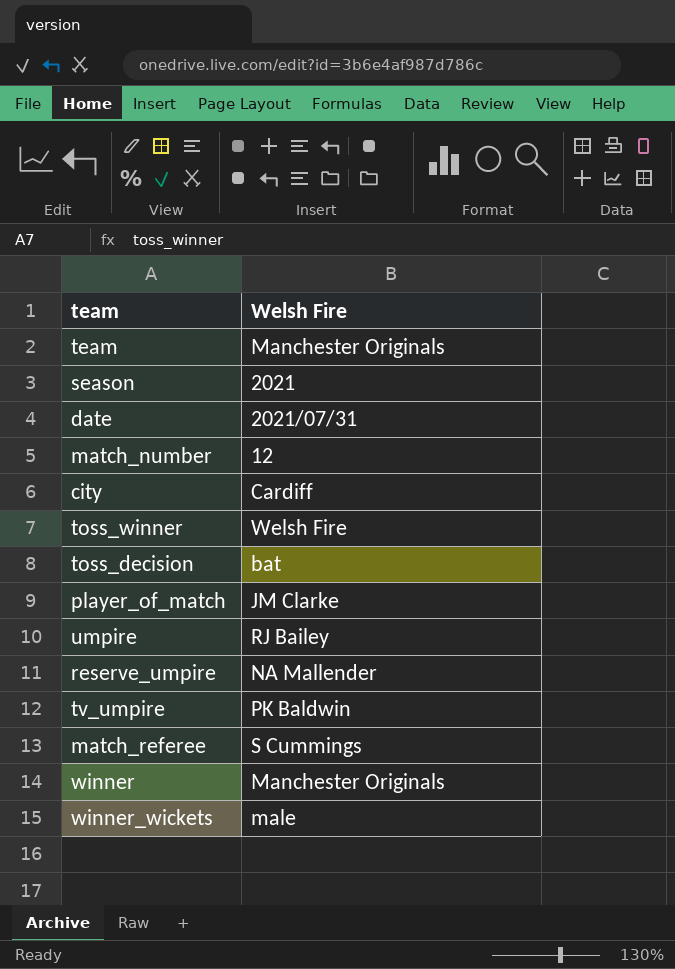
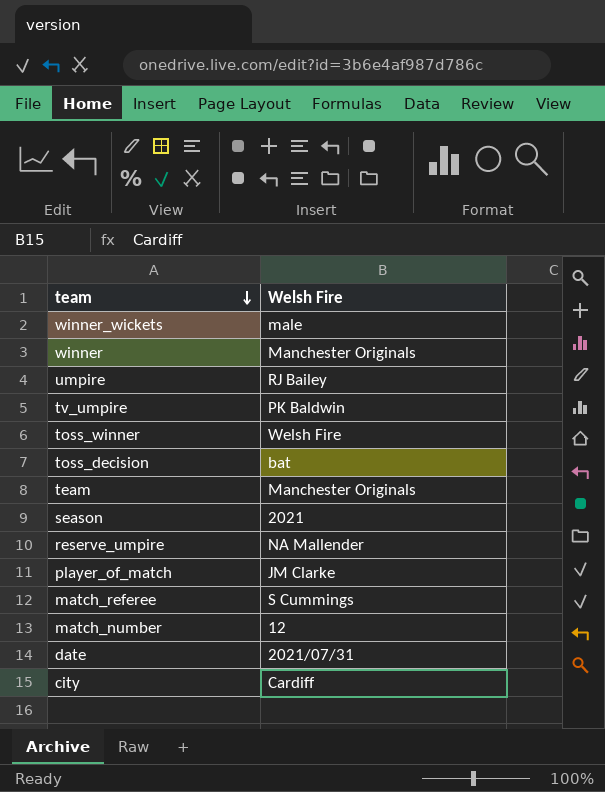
row order: none -> team descending

